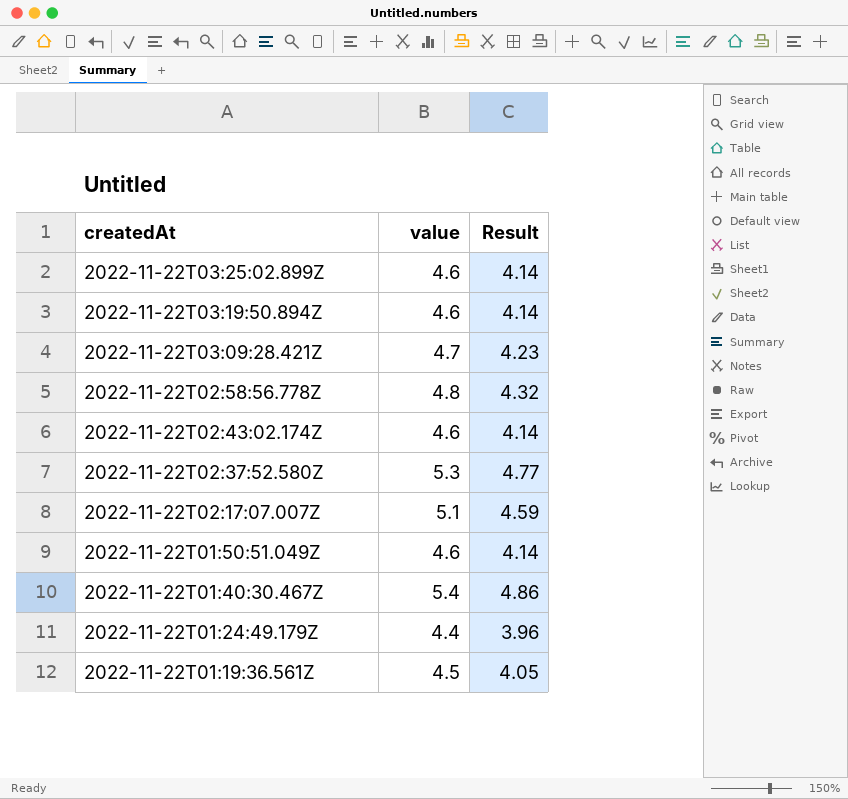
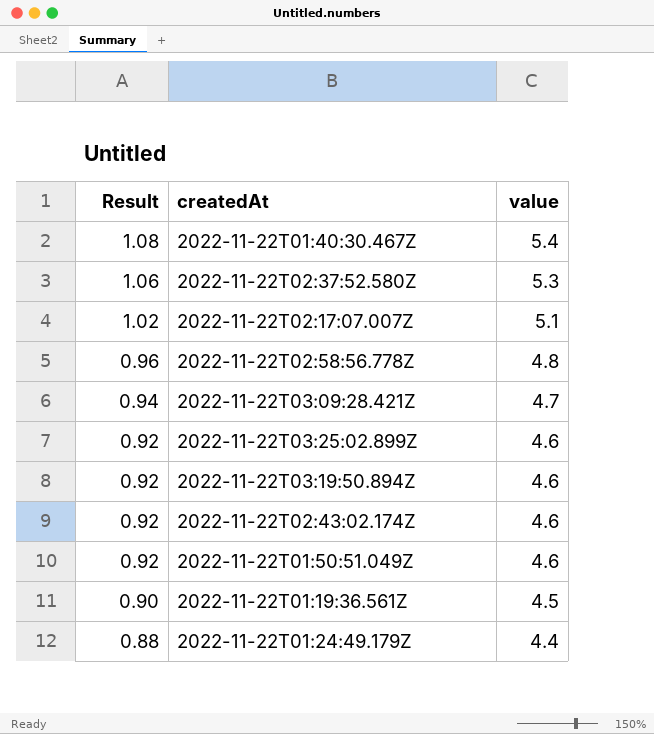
row order: createdAt descending -> Result descending
column Result | formula: [value] * 0.9 -> [value] * 0.2
column Result | position: 3 -> 1

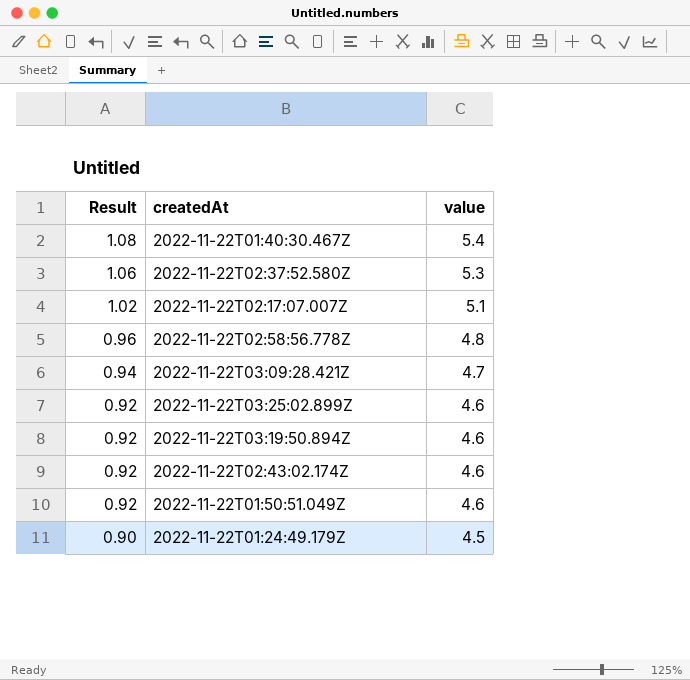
row 2022-11-22T01:19:36.561Z: 0.90 | 4.5 -> none
2022-11-22T01:24:49.179Z | Result: 0.88 -> 0.90
2022-11-22T01:24:49.179Z | value: 4.4 -> 4.5

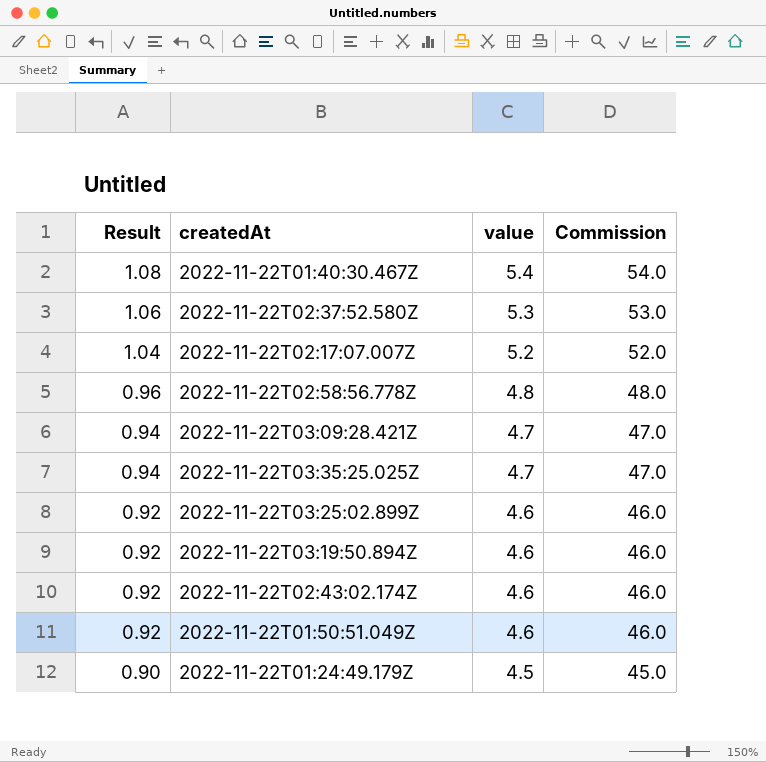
column Commission | formula: none -> [value] * 10
2022-11-22T02:17:07.007Z | Result: 1.02 -> 1.04
2022-11-22T02:17:07.007Z | value: 5.1 -> 5.2
row 2022-11-22T03:35:25.025Z: none -> 0.94 | 4.7 | 47.0

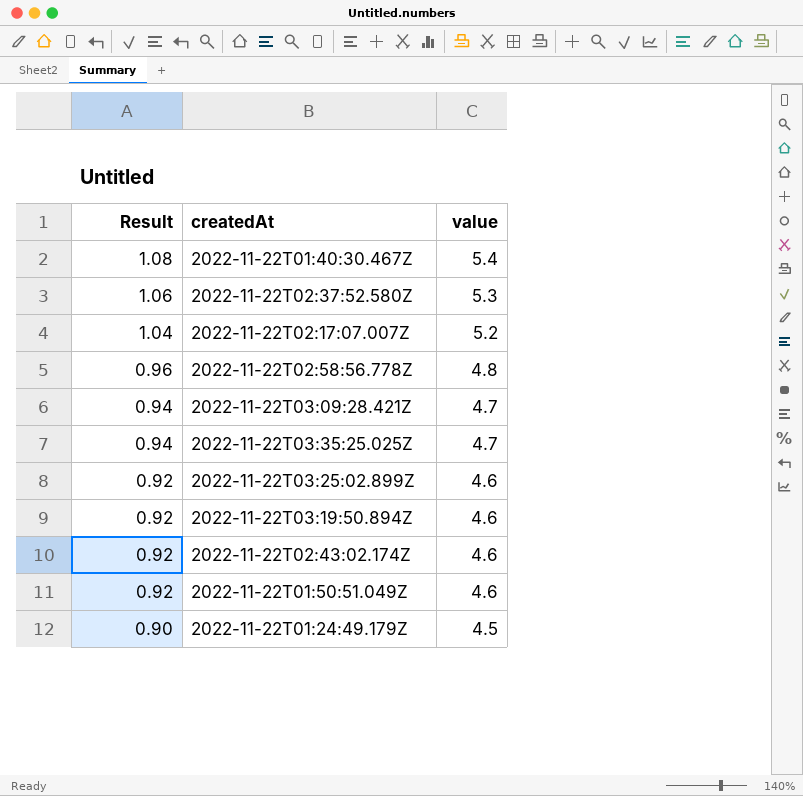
column Commission | formula: [value] * 10 -> none

